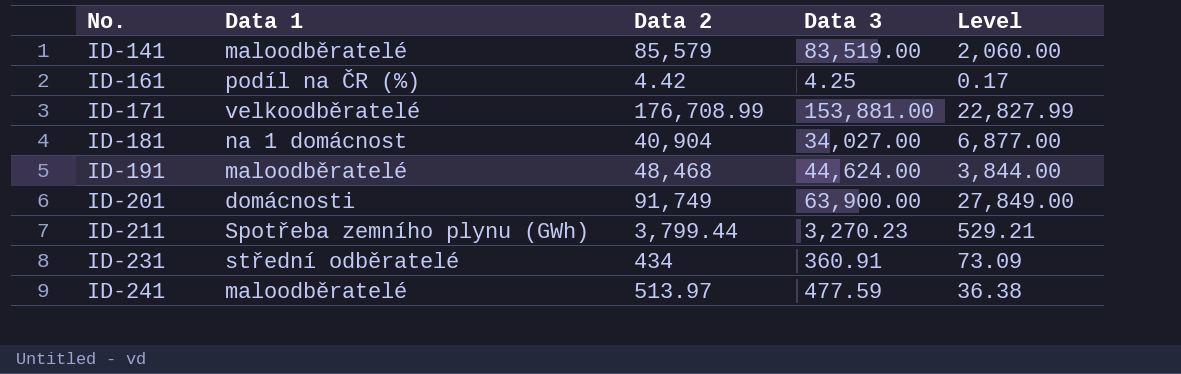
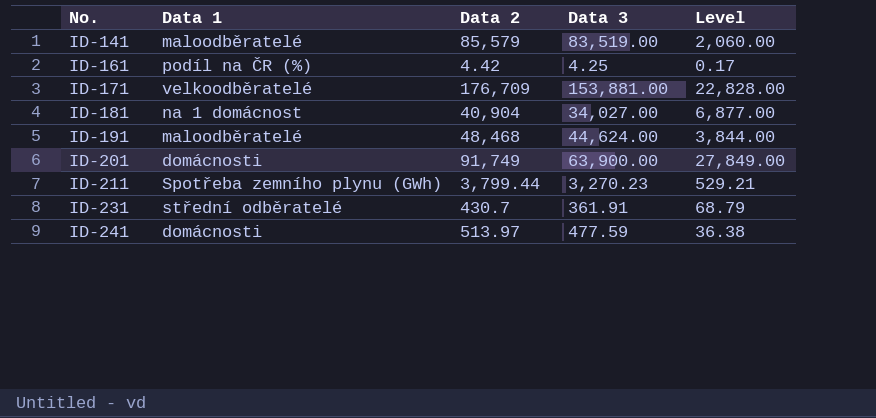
ID-171 | Data 2: 176,708.99 -> 176,709
ID-171 | Level: 22,827.99 -> 22,828.00
ID-231 | Data 2: 434 -> 430.7
ID-231 | Data 3: 360.91 -> 361.91
ID-231 | Level: 73.09 -> 68.79
ID-241 | Data 1: maloodběratelé -> domácnosti

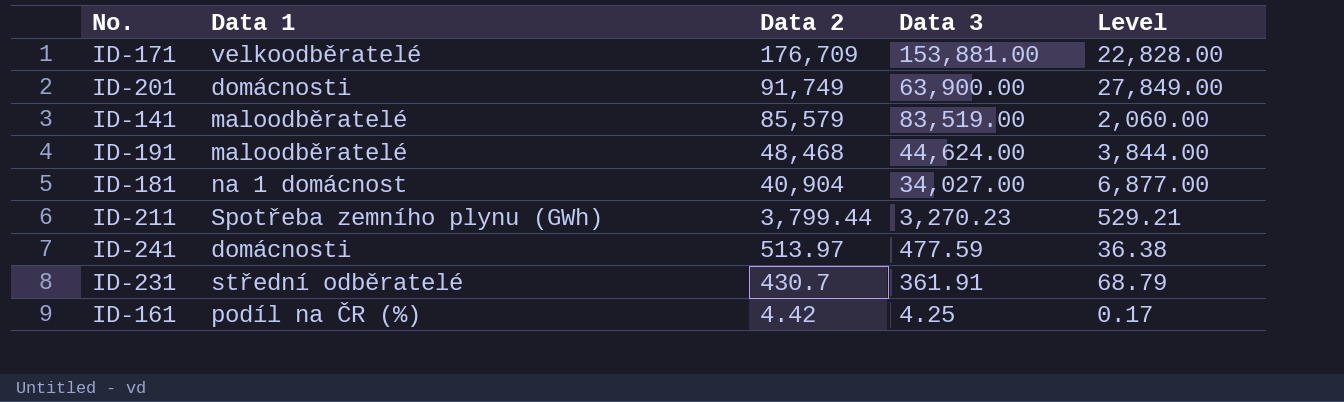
row order: No. ascending -> Data 2 descending

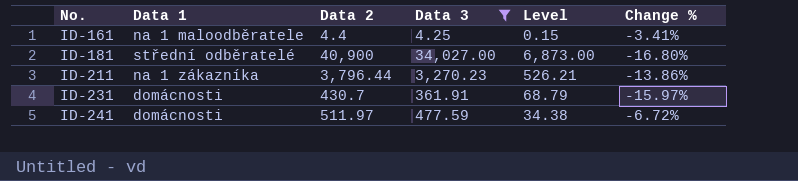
filter: none -> Data 3 <= 34,027.00
row order: Data 2 descending -> No. ascending
column Change % | formula: none -> ([Data 3] - [Data 2]) / [Data 2]
ID-161 | Data 1: podíl na ČR (%) -> na 1 maloodběratele
ID-161 | Data 2: 4.42 -> 4.4
ID-161 | Level: 0.17 -> 0.15
ID-181 | Data 1: na 1 domácnost -> střední odběratelé
ID-181 | Data 2: 40,904 -> 40,900
ID-181 | Level: 6,877.00 -> 6,873.00
ID-211 | Data 1: Spotřeba zemního plynu (GWh) -> na 1 zákazníka
ID-211 | Data 2: 3,799.44 -> 3,796.44
ID-211 | Level: 529.21 -> 526.21
ID-231 | Data 1: střední odběratelé -> domácnosti
ID-241 | Data 2: 513.97 -> 511.97
ID-241 | Level: 36.38 -> 34.38

